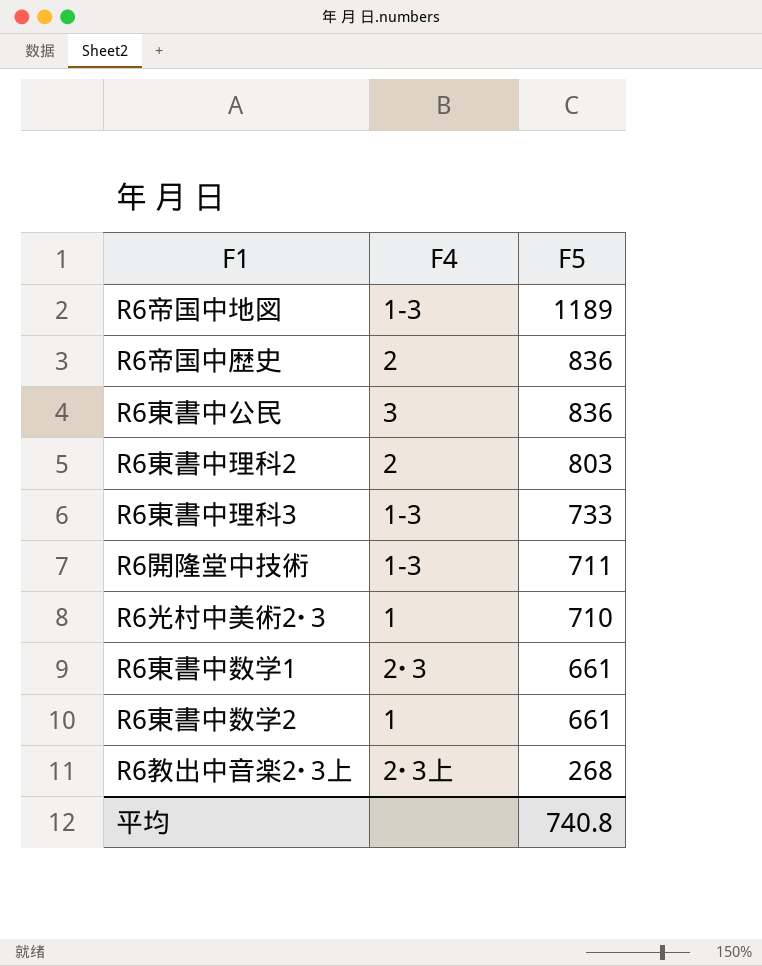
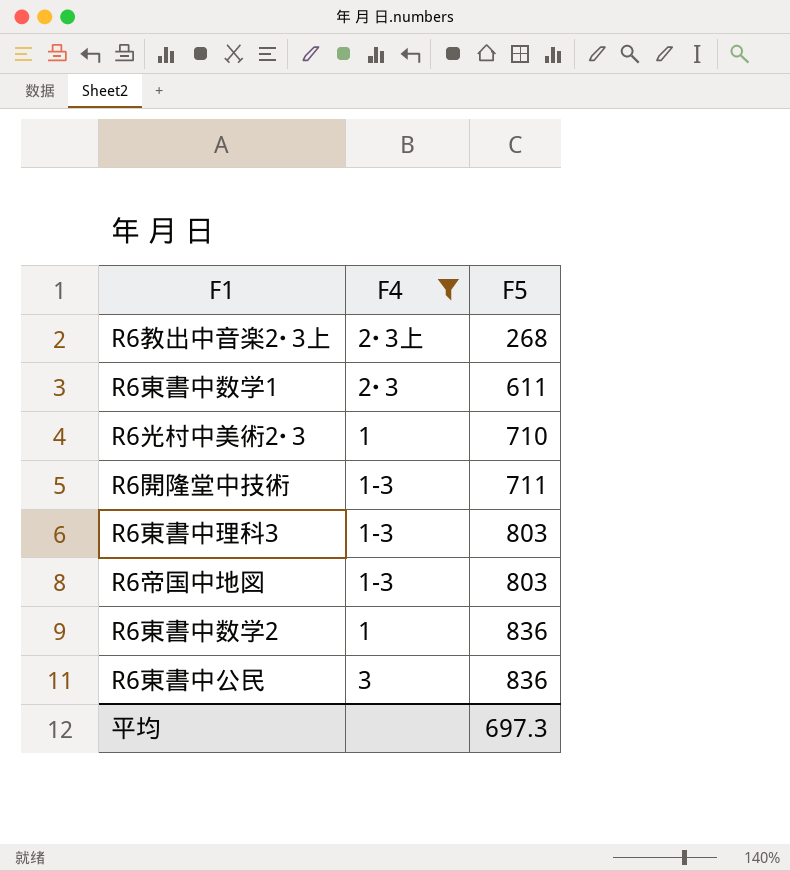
filter: none -> F4 != 2
row order: F5 descending -> F5 ascending
R6東書中数学1 | F5: 661 -> 611
R6東書中理科3 | F5: 733 -> 803
R6帝国中地図 | F5: 1189 -> 803
R6東書中数学2 | F5: 661 -> 836
平均 | F5: 740.8 -> 697.3

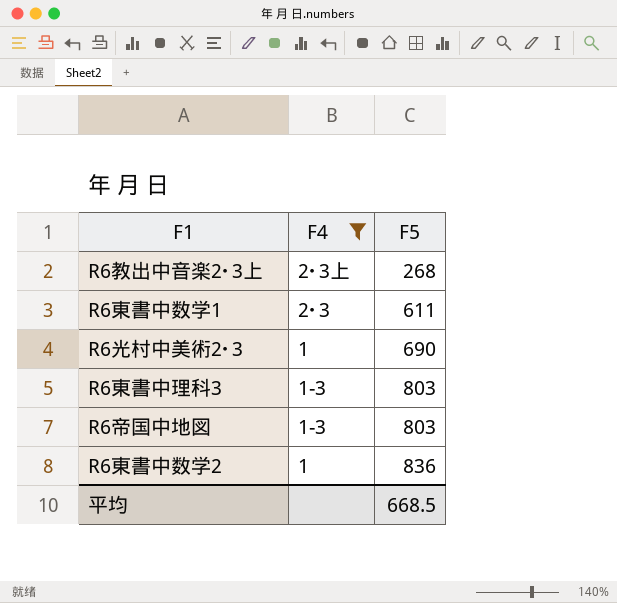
row R6開隆堂中技術: 1-3 | 711 -> none
row R6東書中公民: 3 | 836 -> none
R6光村中美術2･3 | F5: 710 -> 690
平均 | F5: 697.3 -> 668.5

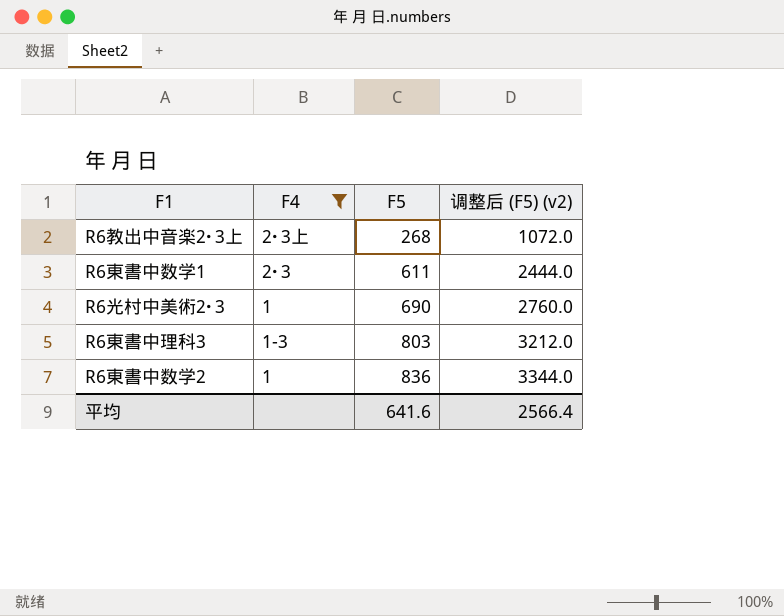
column 调整后 (F5) (v2) | formula: none -> [F5] * 4
row R6帝国中地図: 1-3 | 803 -> none
平均 | F5: 668.5 -> 641.6

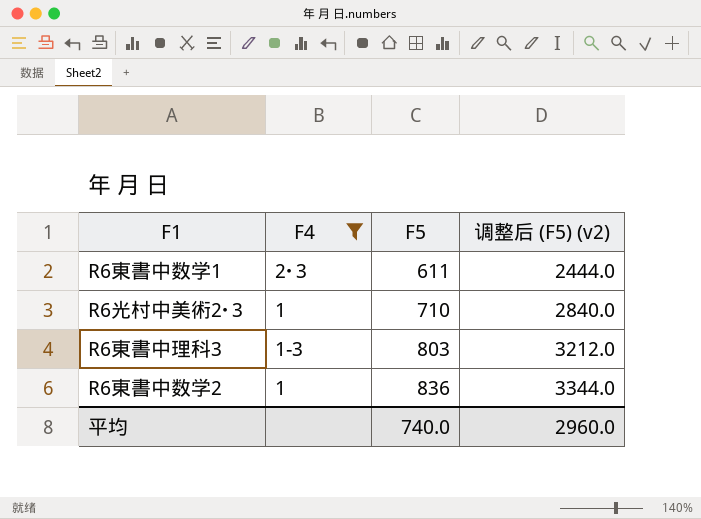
row R6教出中音楽2･3上: 2･3上 | 268 | 1072.0 -> none
R6光村中美術2･3 | F5: 690 -> 710
R6光村中美術2･3 | 调整后 (F5) (v2): 2760.0 -> 2840.0
平均 | F5: 641.6 -> 740.0
平均 | 调整后 (F5) (v2): 2566.4 -> 2960.0

